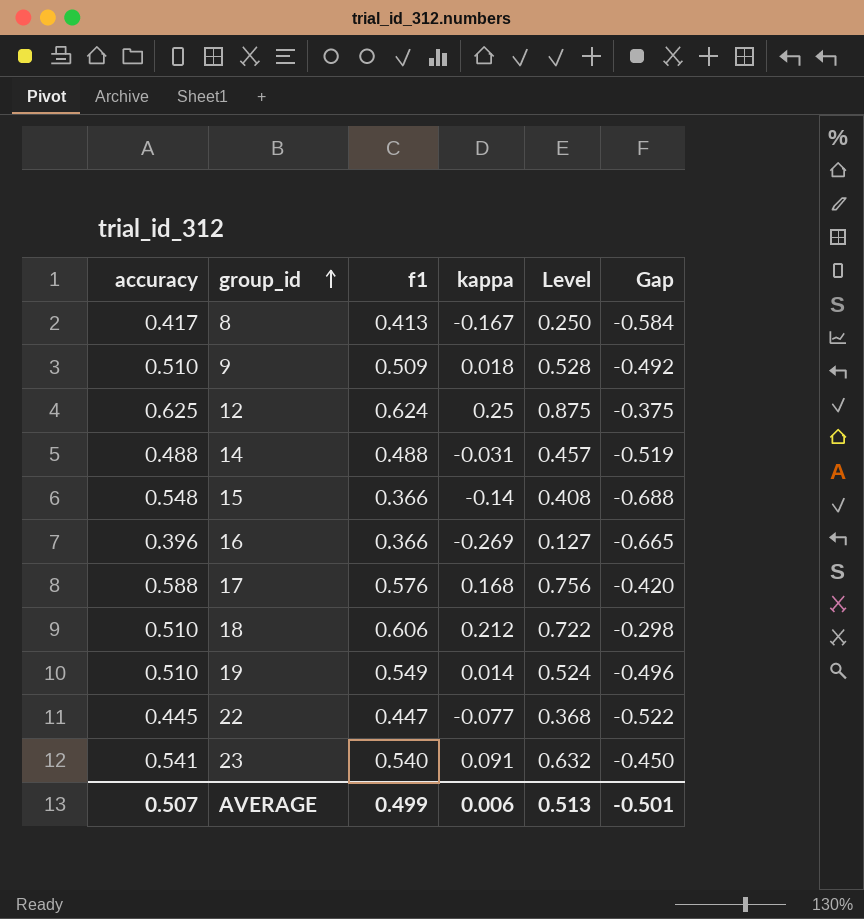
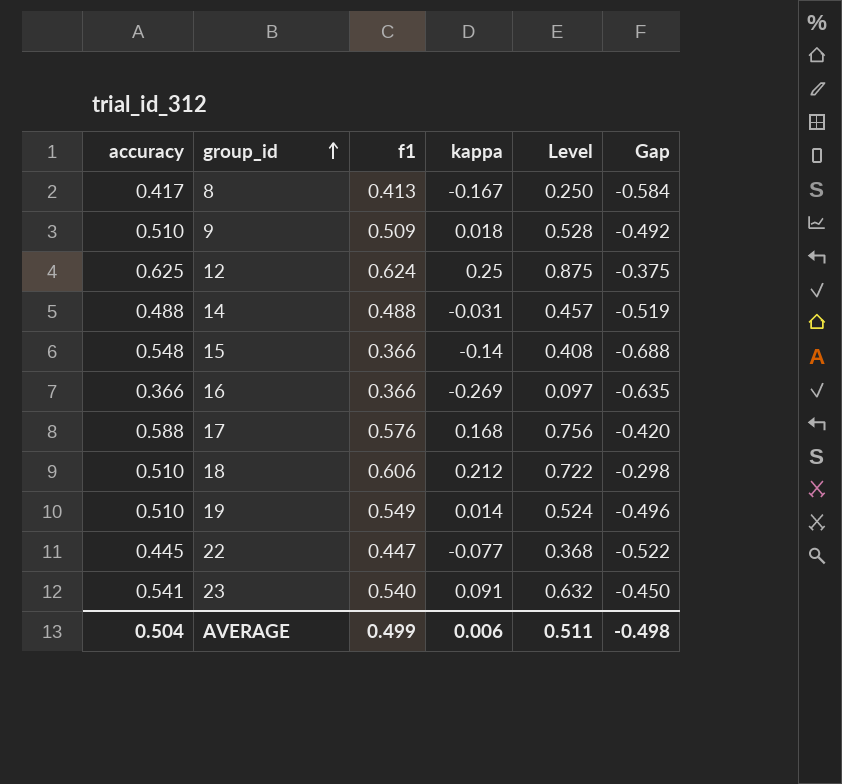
16 | accuracy: 0.396 -> 0.366
16 | Level: 0.127 -> 0.097
16 | Gap: -0.665 -> -0.635
AVERAGE | accuracy: 0.507 -> 0.504
AVERAGE | Level: 0.513 -> 0.511
AVERAGE | Gap: -0.501 -> -0.498

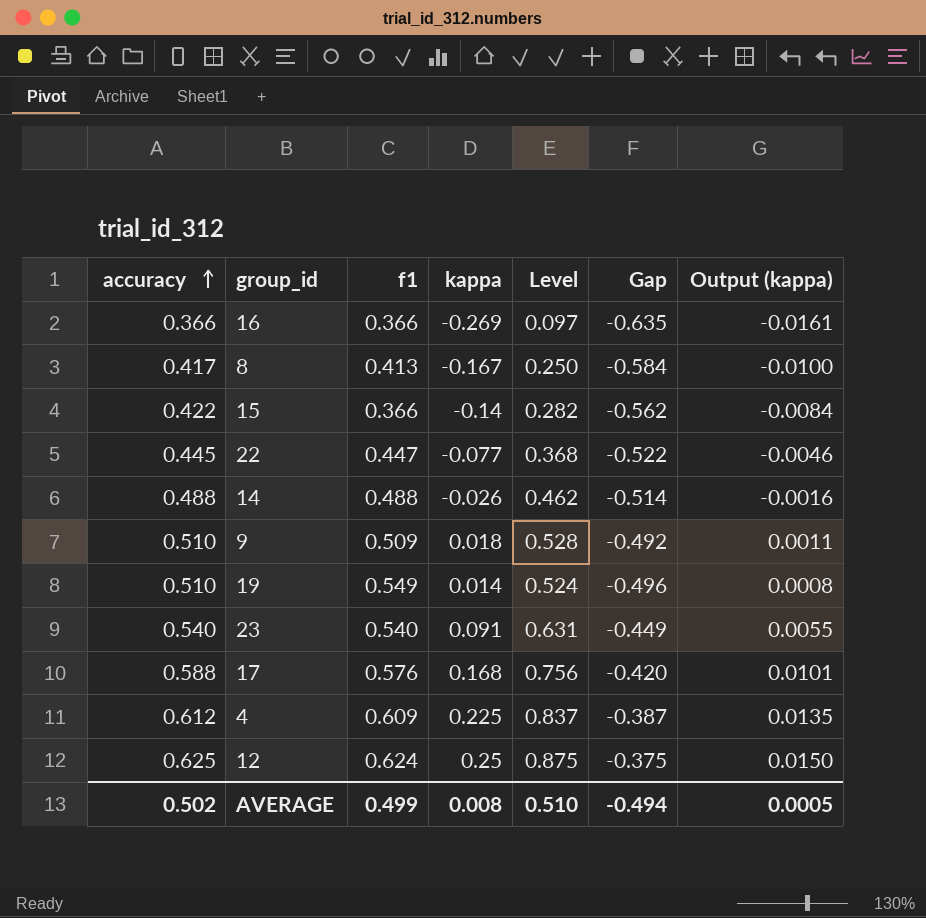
row order: group_id ascending -> accuracy ascending
column Output (kappa) | formula: none -> [kappa] * 0.06
row 18: 0.510 | 0.606 | 0.212 | 0.722 | -0.298 -> none
15 | accuracy: 0.548 -> 0.422
15 | Level: 0.408 -> 0.282
15 | Gap: -0.688 -> -0.562
14 | kappa: -0.031 -> -0.026
14 | Level: 0.457 -> 0.462
14 | Gap: -0.519 -> -0.514
23 | accuracy: 0.541 -> 0.540
23 | Level: 0.632 -> 0.631
23 | Gap: -0.450 -> -0.449
row 4: none -> 0.612 | 0.609 | 0.225 | 0.837 | -0.387 | 0.0135
AVERAGE | accuracy: 0.504 -> 0.502
AVERAGE | kappa: 0.006 -> 0.008
AVERAGE | Level: 0.511 -> 0.510
AVERAGE | Gap: -0.498 -> -0.494

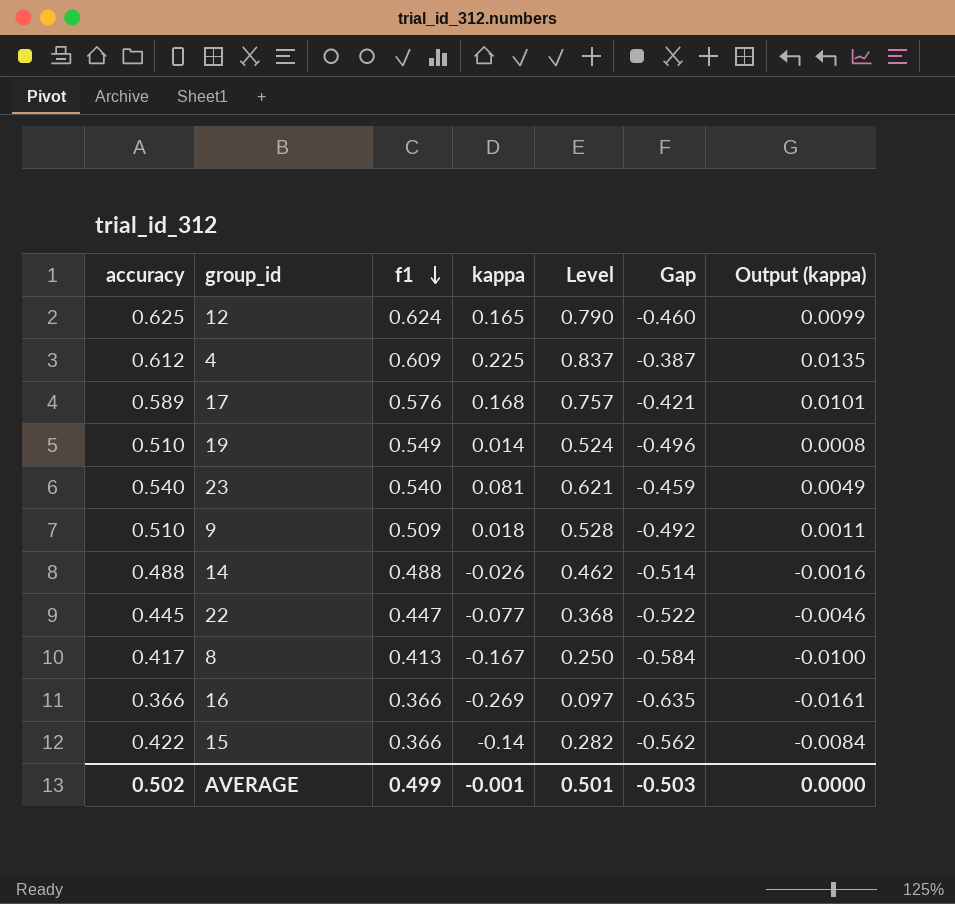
row order: accuracy ascending -> f1 descending
12 | kappa: 0.25 -> 0.165
12 | Level: 0.875 -> 0.790
12 | Gap: -0.375 -> -0.460
12 | Output (kappa): 0.0150 -> 0.0099
17 | accuracy: 0.588 -> 0.589
17 | Level: 0.756 -> 0.757
17 | Gap: -0.420 -> -0.421
23 | kappa: 0.091 -> 0.081
23 | Level: 0.631 -> 0.621
23 | Gap: -0.449 -> -0.459
23 | Output (kappa): 0.0055 -> 0.0049
AVERAGE | kappa: 0.008 -> -0.001
AVERAGE | Level: 0.510 -> 0.501
AVERAGE | Gap: -0.494 -> -0.503
AVERAGE | Output (kappa): 0.0005 -> 0.0000

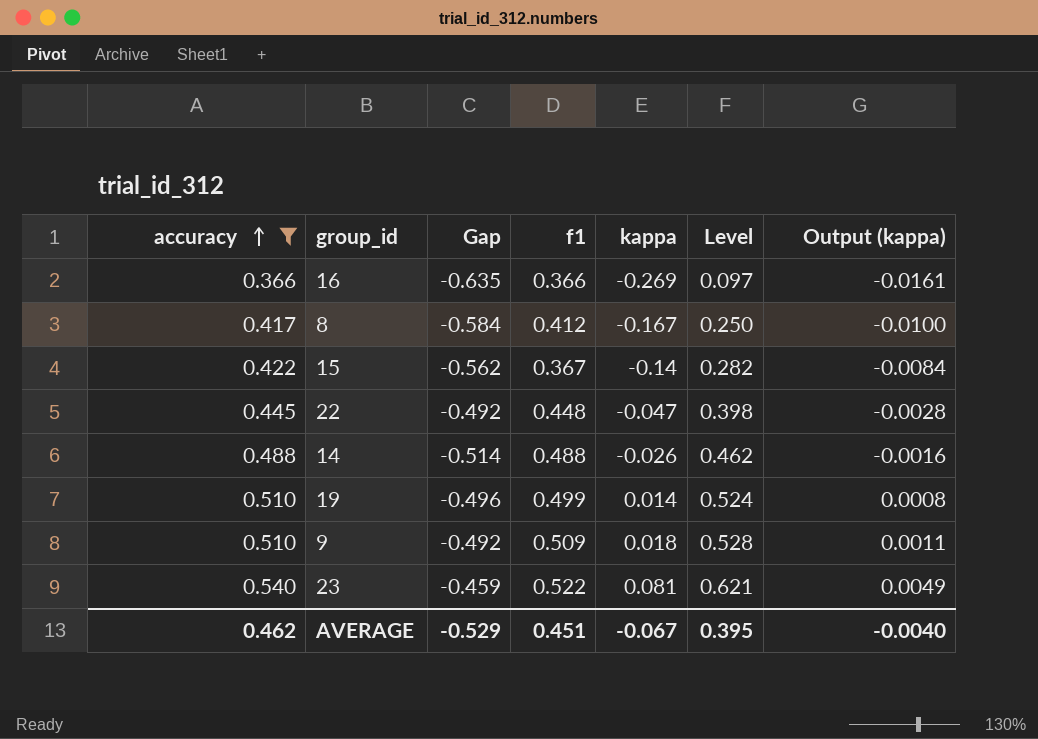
filter: none -> accuracy <= 0.540
row order: f1 descending -> accuracy ascending
column Gap | position: 6 -> 3
8 | f1: 0.413 -> 0.412
15 | f1: 0.366 -> 0.367
22 | Gap: -0.522 -> -0.492
22 | f1: 0.447 -> 0.448
22 | kappa: -0.077 -> -0.047
22 | Level: 0.368 -> 0.398
22 | Output (kappa): -0.0046 -> -0.0028
19 | f1: 0.549 -> 0.499
23 | f1: 0.540 -> 0.522
AVERAGE | accuracy: 0.502 -> 0.462
AVERAGE | Gap: -0.503 -> -0.529
AVERAGE | f1: 0.499 -> 0.451
AVERAGE | kappa: -0.001 -> -0.067
AVERAGE | Level: 0.501 -> 0.395
AVERAGE | Output (kappa): 0.0000 -> -0.0040

